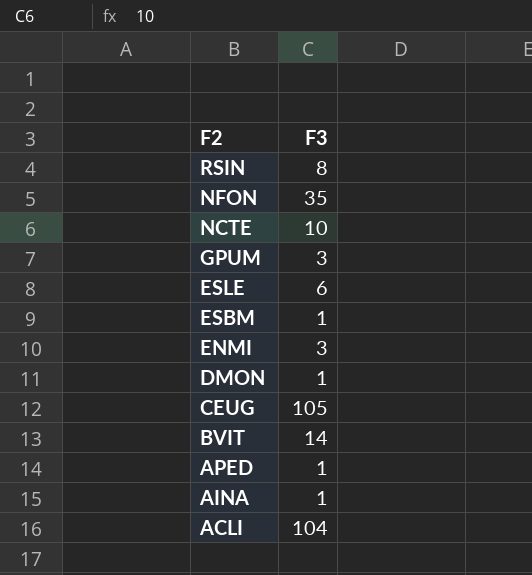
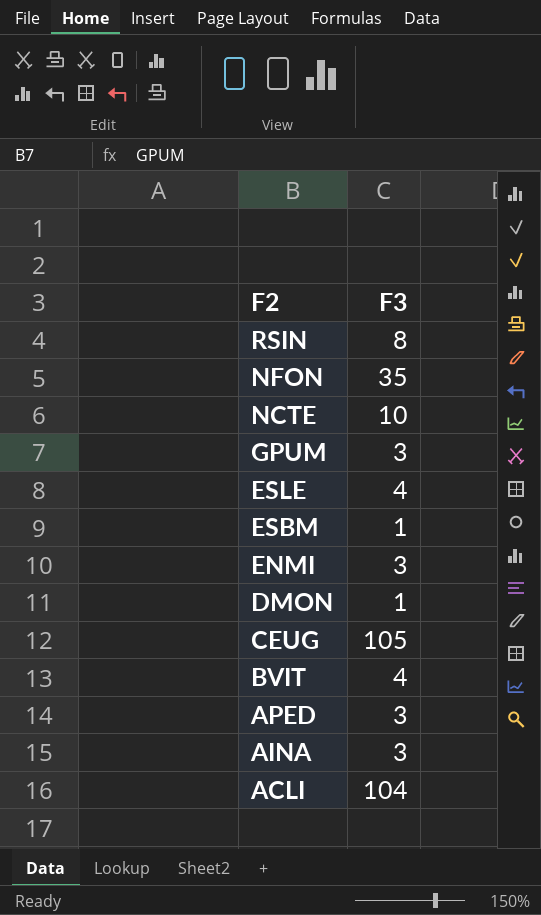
ESLE | F3: 6 -> 4
BVIT | F3: 14 -> 4
APED | F3: 1 -> 3
AINA | F3: 1 -> 3

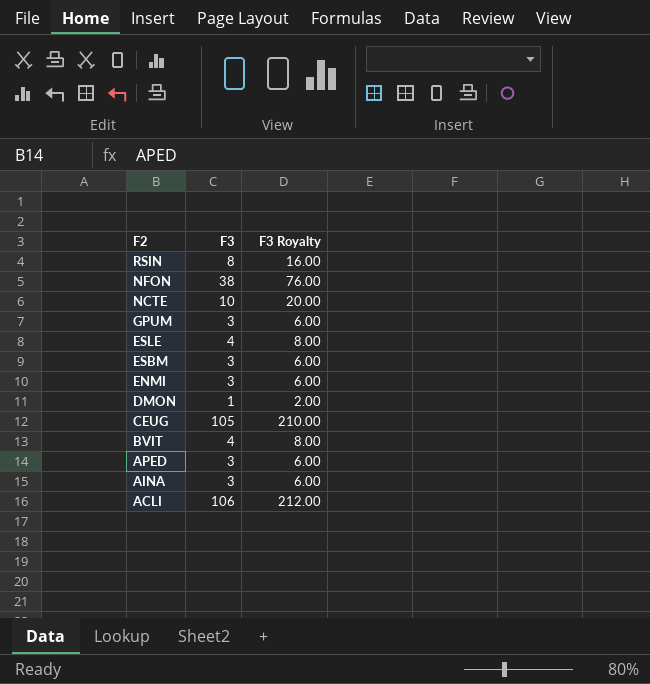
column F3 Royalty | formula: none -> [F3] * 2
NFON | F3: 35 -> 38
ESBM | F3: 1 -> 3
ACLI | F3: 104 -> 106

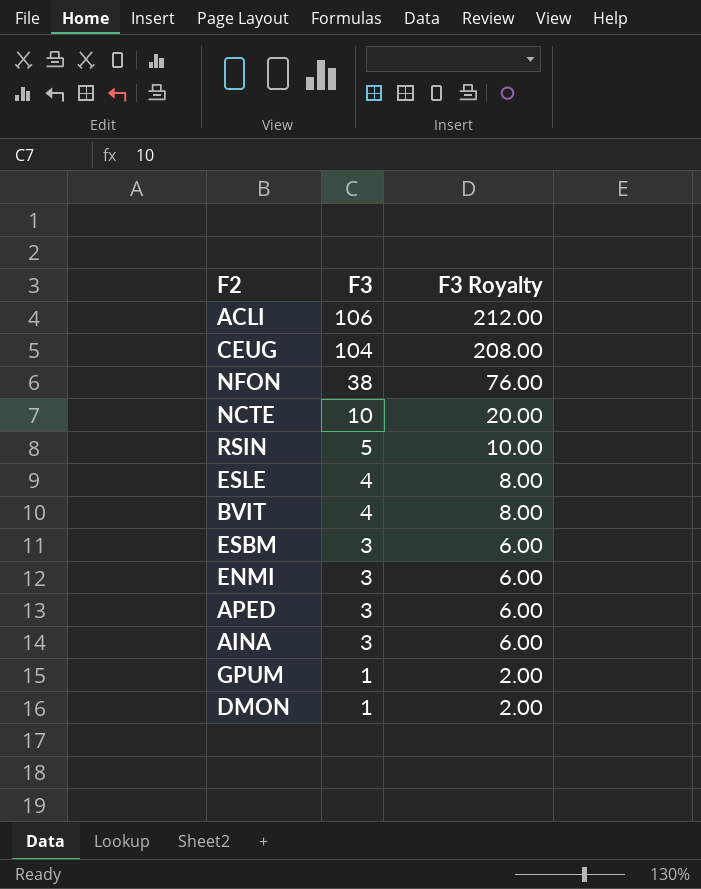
row order: F2 descending -> F3 descending
CEUG | F3: 105 -> 104
CEUG | F3 Royalty: 210.00 -> 208.00
RSIN | F3: 8 -> 5
RSIN | F3 Royalty: 16.00 -> 10.00
GPUM | F3: 3 -> 1
GPUM | F3 Royalty: 6.00 -> 2.00

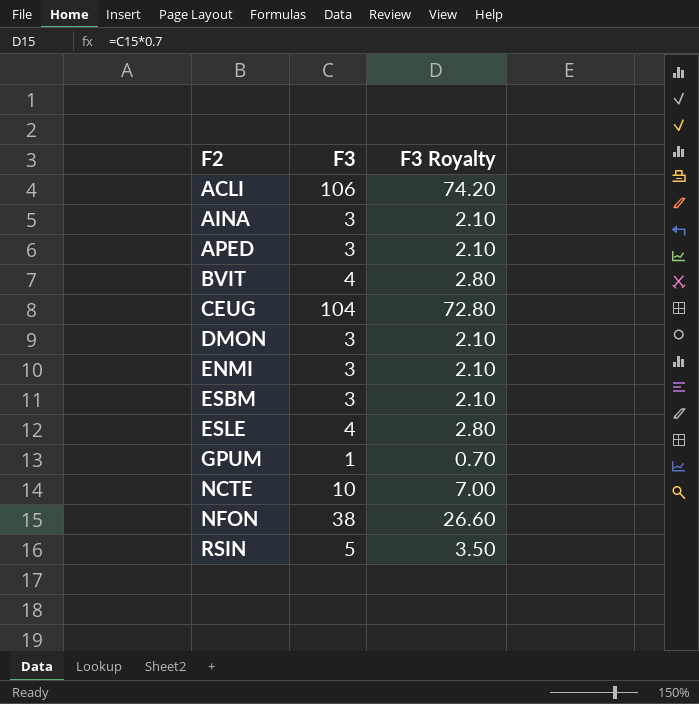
row order: F3 descending -> F2 ascending
column F3 Royalty | formula: [F3] * 2 -> [F3] * 0.7
DMON | F3: 1 -> 3

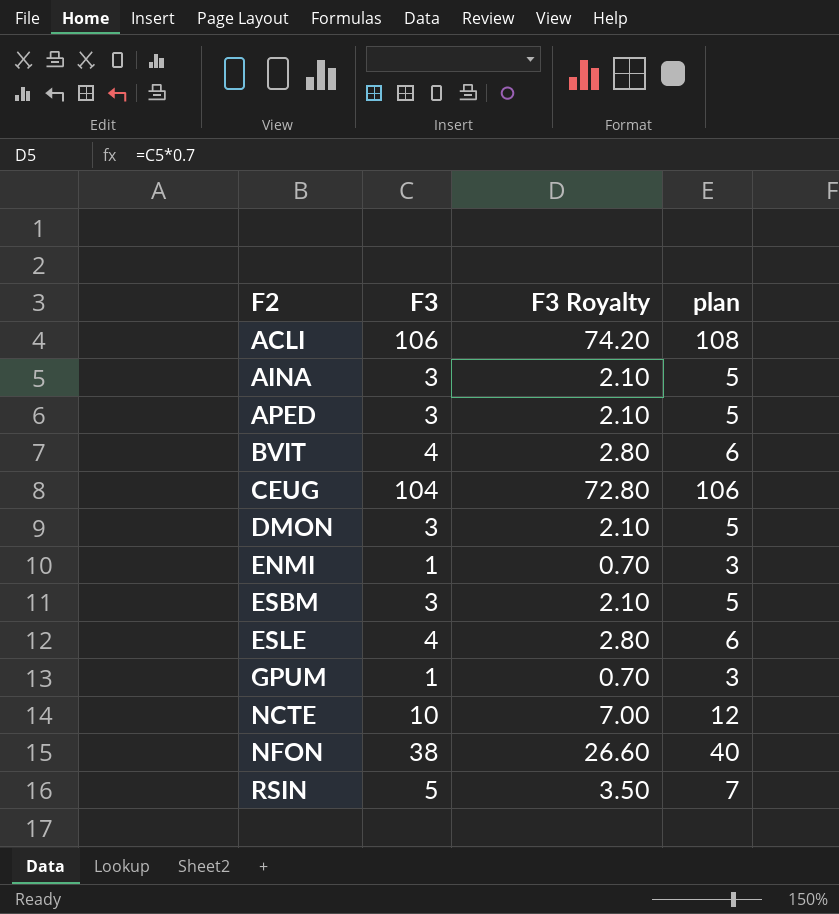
column plan | formula: none -> [F3] + 2
ENMI | F3: 3 -> 1
ENMI | F3 Royalty: 2.10 -> 0.70

